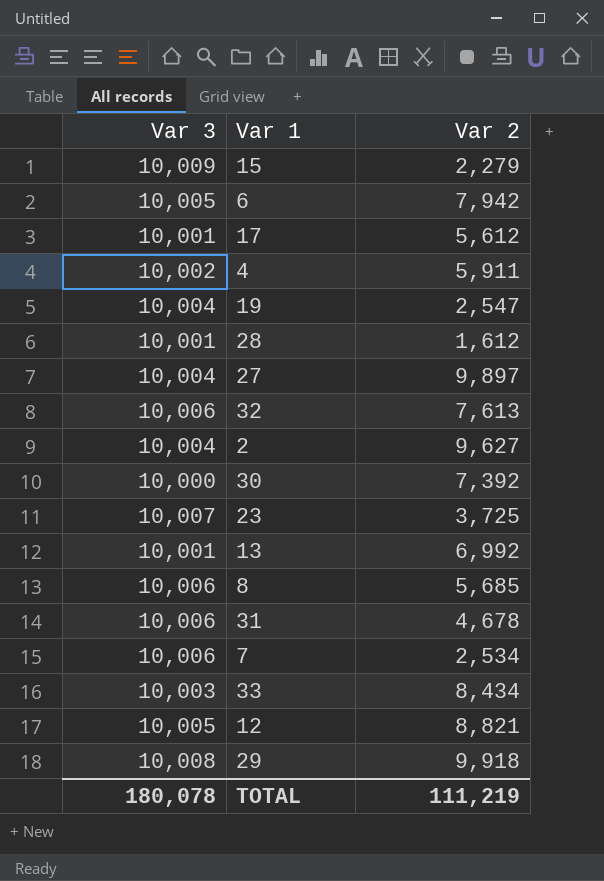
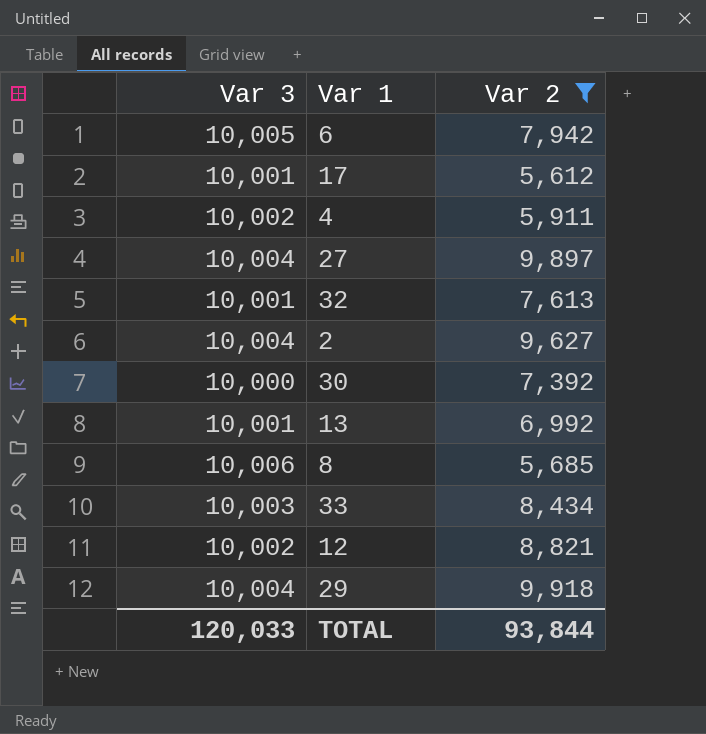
filter: none -> Var 2 >= 5,612
32 | Var 3: 10,006 -> 10,001
12 | Var 3: 10,005 -> 10,002
29 | Var 3: 10,008 -> 10,004
TOTAL | Var 3: 180,078 -> 120,033
TOTAL | Var 2: 111,219 -> 93,844

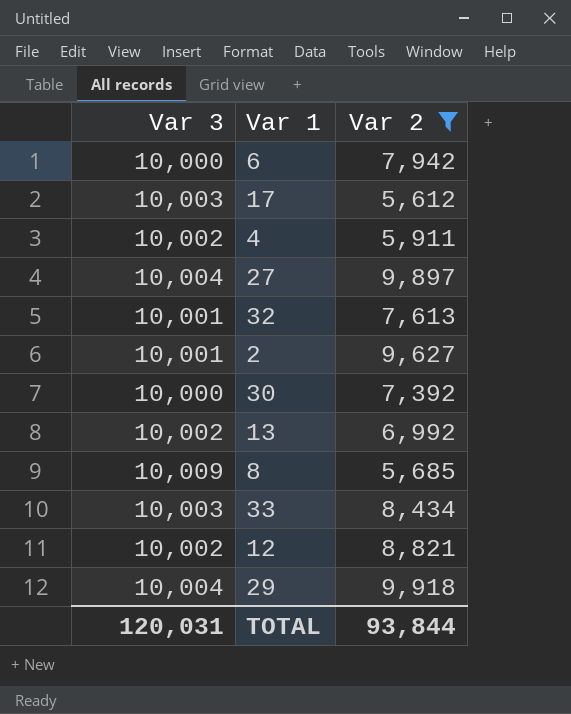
6 | Var 3: 10,005 -> 10,000
17 | Var 3: 10,001 -> 10,003
2 | Var 3: 10,004 -> 10,001
13 | Var 3: 10,001 -> 10,002
8 | Var 3: 10,006 -> 10,009
TOTAL | Var 3: 120,033 -> 120,031

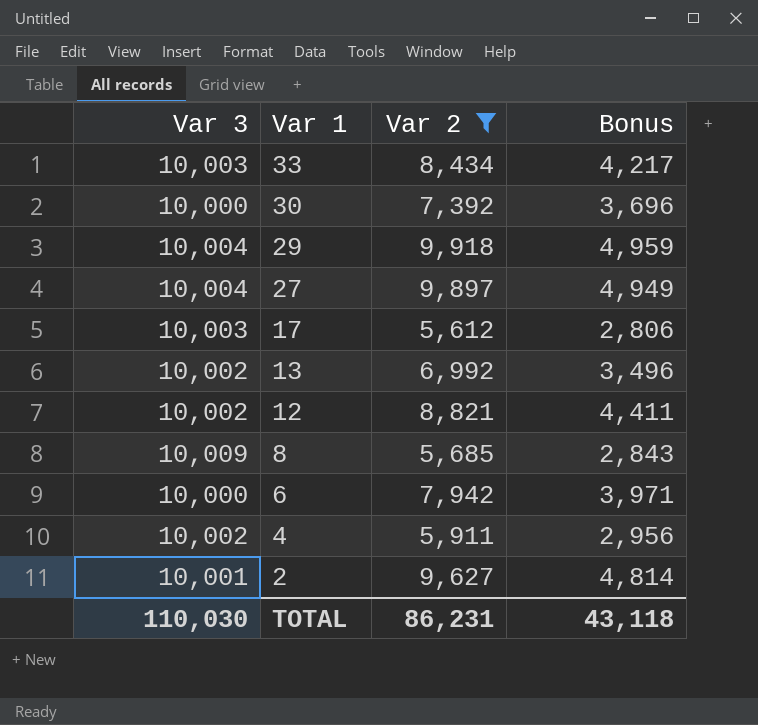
row order: none -> Var 1 descending
column Bonus | formula: none -> [Var 2] * 0.5
row 32: 10,001 | 7,613 -> none
TOTAL | Var 3: 120,031 -> 110,030
TOTAL | Var 2: 93,844 -> 86,231

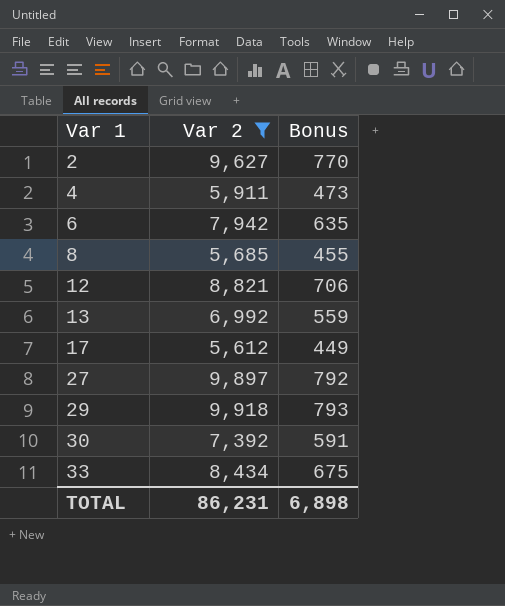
row order: Var 1 descending -> Var 1 ascending
column Var 3 | position: 1 -> none
column Bonus | formula: [Var 2] * 0.5 -> [Var 2] * 0.08
TOTAL | Bonus: 43,118 -> 6,898

